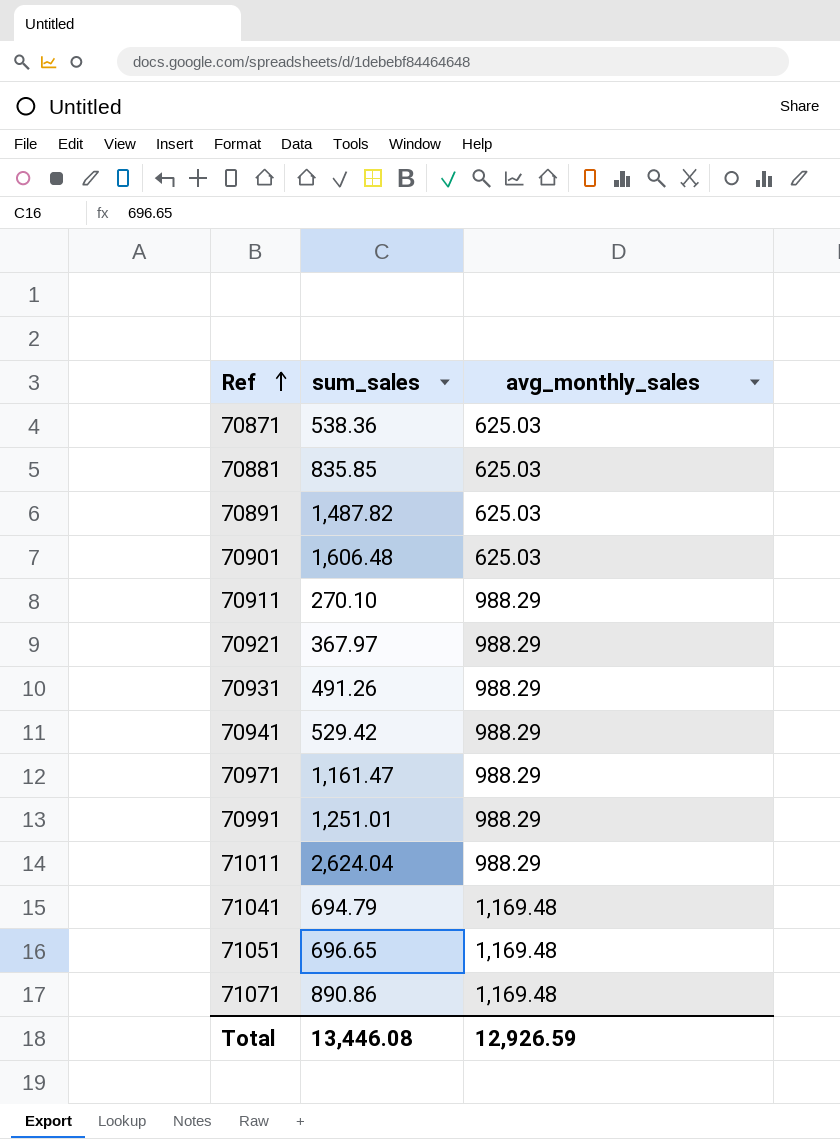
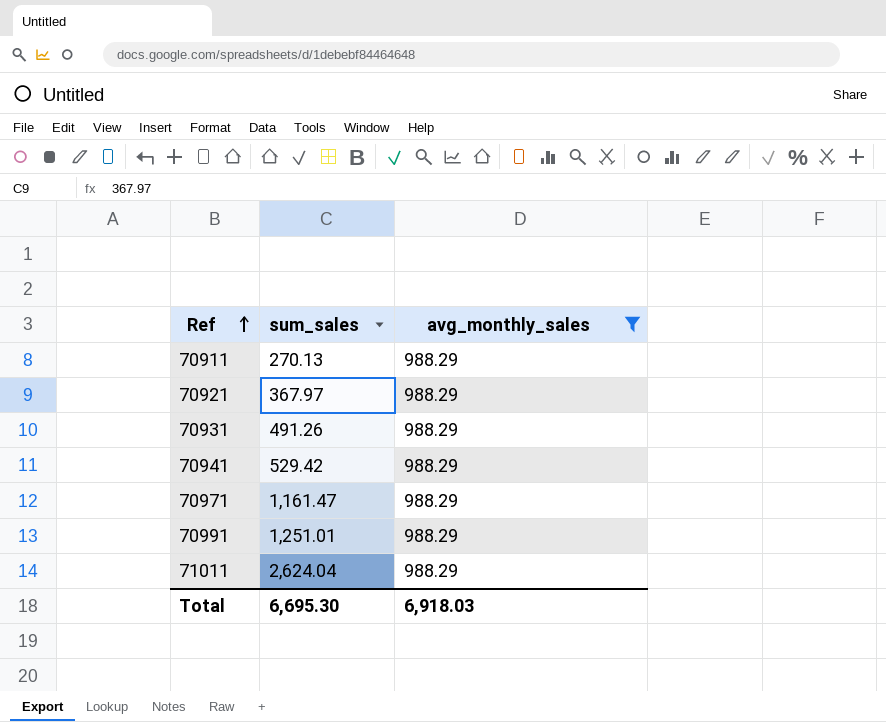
filter: none -> avg_monthly_sales = 988.29
70911 | sum_sales: 270.10 -> 270.13
Total | sum_sales: 13,446.08 -> 6,695.30
Total | avg_monthly_sales: 12,926.59 -> 6,918.03

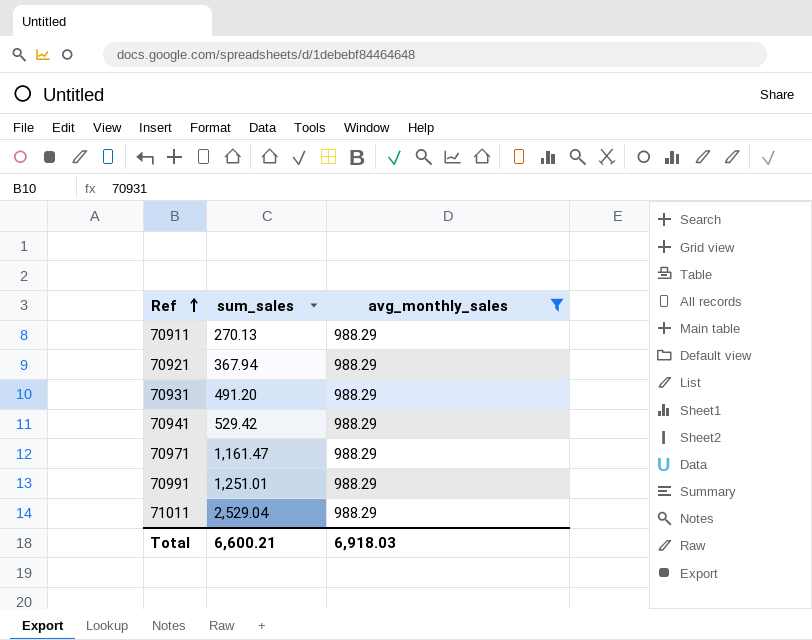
70921 | sum_sales: 367.97 -> 367.94
70931 | sum_sales: 491.26 -> 491.20
71011 | sum_sales: 2,624.04 -> 2,529.04
Total | sum_sales: 6,695.30 -> 6,600.21

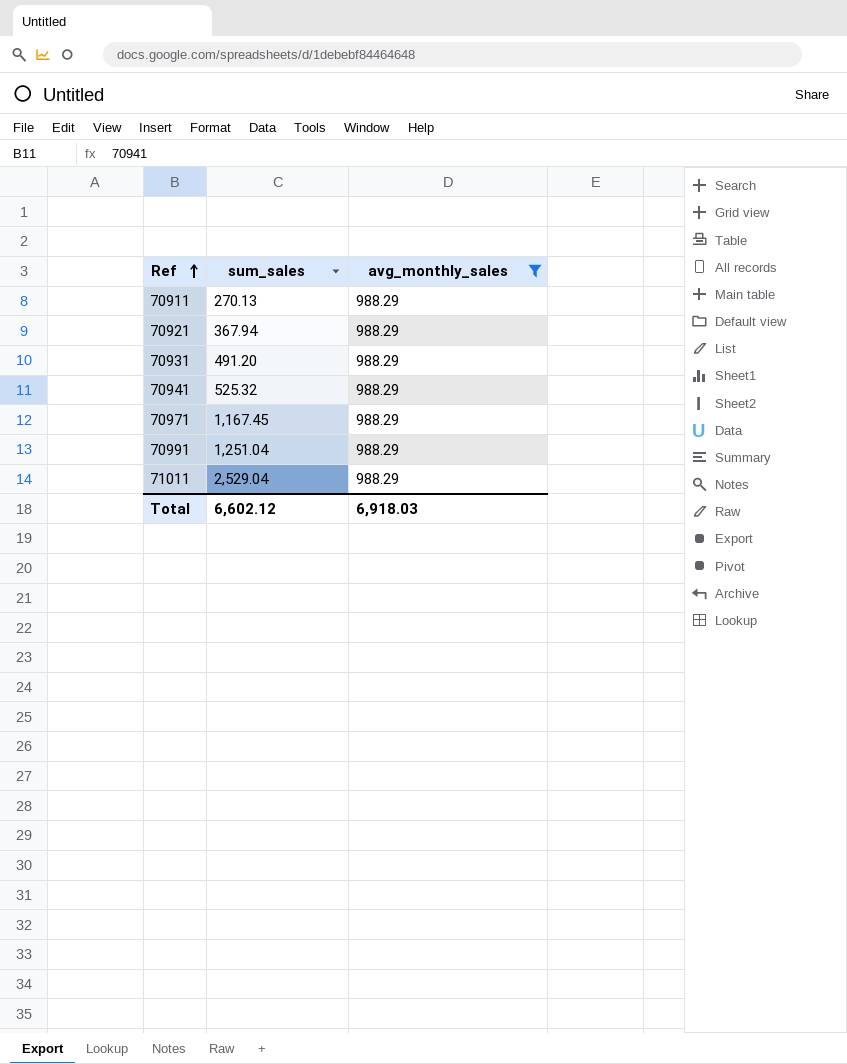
70941 | sum_sales: 529.42 -> 525.32
70971 | sum_sales: 1,161.47 -> 1,167.45
70991 | sum_sales: 1,251.01 -> 1,251.04
Total | sum_sales: 6,600.21 -> 6,602.12

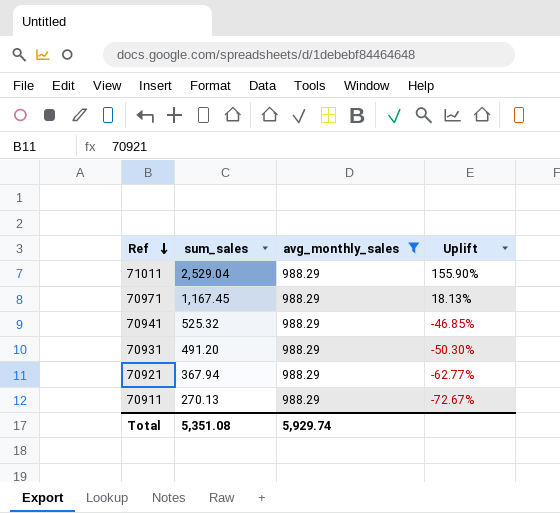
row order: Ref ascending -> Ref descending
column Uplift | formula: none -> ([sum_sales] - [avg_monthly_sales]) / [avg_monthly_sales]
row 70991: 1,251.04 | 988.29 -> none
Total | sum_sales: 6,602.12 -> 5,351.08
Total | avg_monthly_sales: 6,918.03 -> 5,929.74

